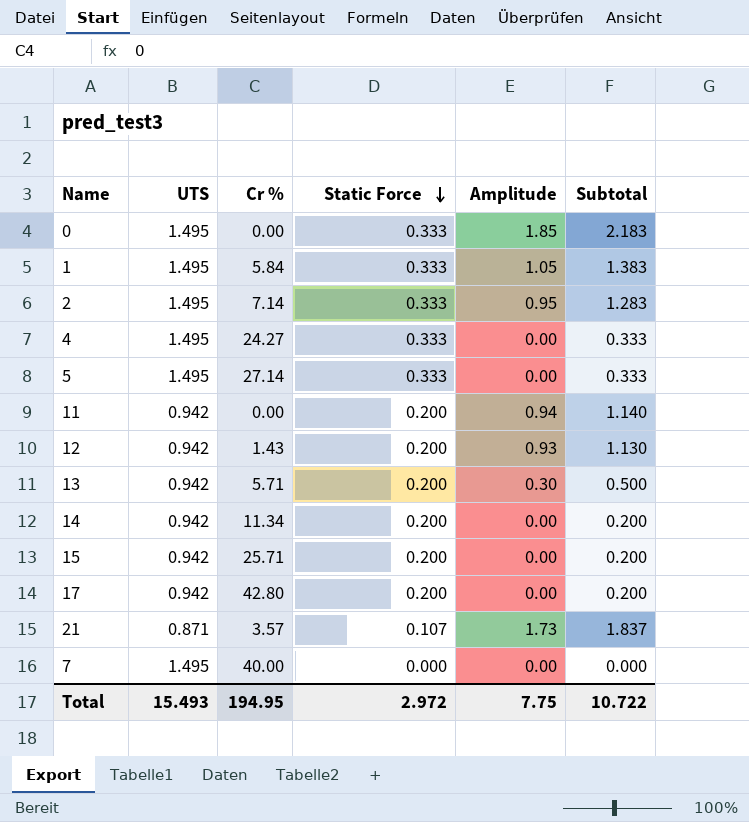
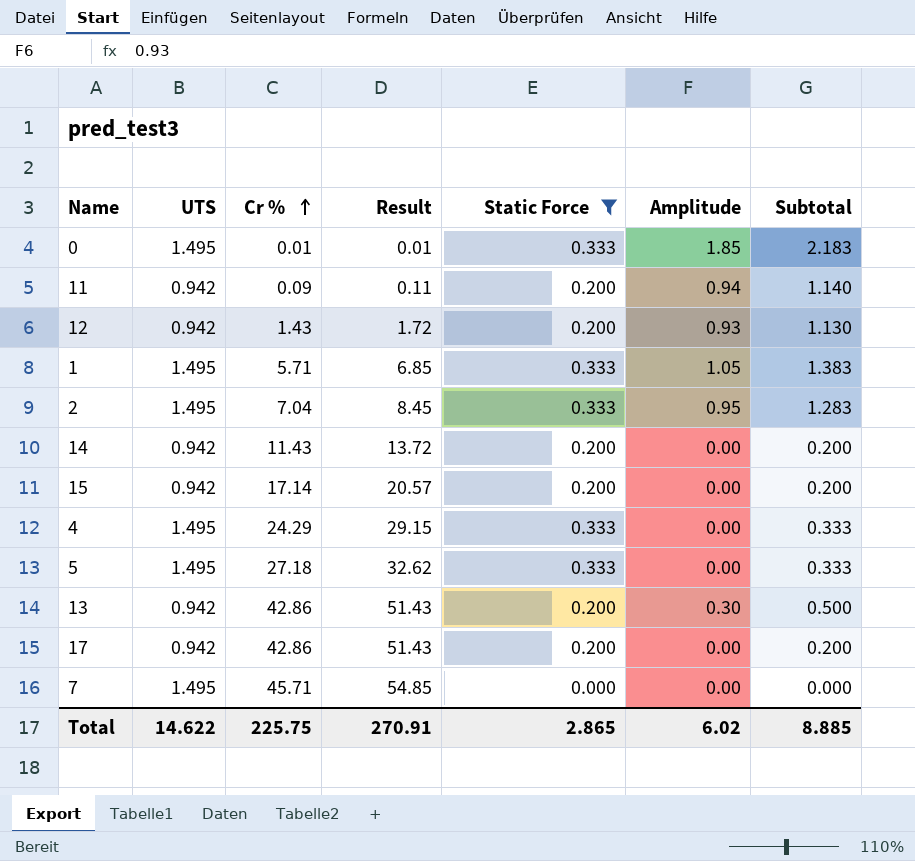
filter: none -> Static Force != 0.107
row order: Static Force descending -> Cr % ascending
column Result | formula: none -> [Cr %] * 1.2
0 | Cr %: 0.00 -> 0.01
11 | Cr %: 0.00 -> 0.09
1 | Cr %: 5.84 -> 5.71
2 | Cr %: 7.14 -> 7.04
14 | Cr %: 11.34 -> 11.43
15 | Cr %: 25.71 -> 17.14
4 | Cr %: 24.27 -> 24.29
5 | Cr %: 27.14 -> 27.18
13 | Cr %: 5.71 -> 42.86
17 | Cr %: 42.80 -> 42.86
7 | Cr %: 40.00 -> 45.71
Total | UTS: 15.493 -> 14.622
Total | Cr %: 194.95 -> 225.75
Total | Static Force: 2.972 -> 2.865
Total | Amplitude: 7.75 -> 6.02
Total | Subtotal: 10.722 -> 8.885

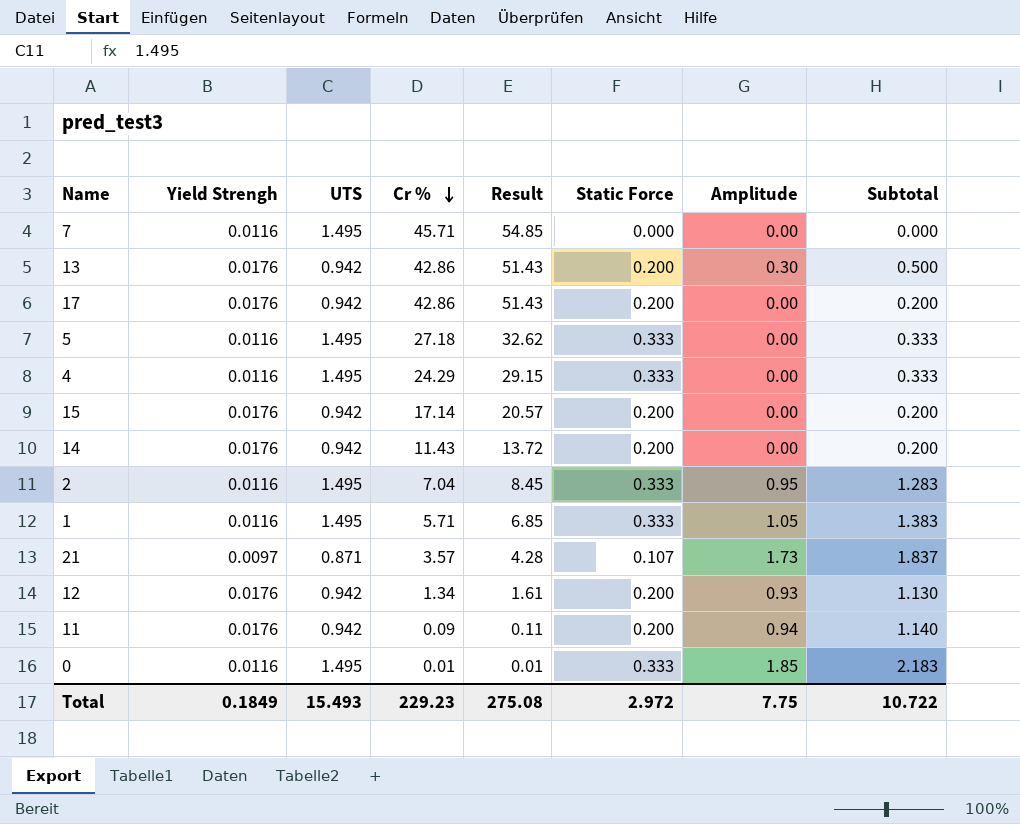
filter: Static Force != 0.107 -> none
row order: Cr % ascending -> Cr % descending
column Yield Strengh | position: none -> 2
12 | Cr %: 1.43 -> 1.34
12 | Result: 1.72 -> 1.61
Total | UTS: 14.622 -> 15.493
Total | Cr %: 225.75 -> 229.23
Total | Result: 270.91 -> 275.08
Total | Static Force: 2.865 -> 2.972
Total | Amplitude: 6.02 -> 7.75
Total | Subtotal: 8.885 -> 10.722

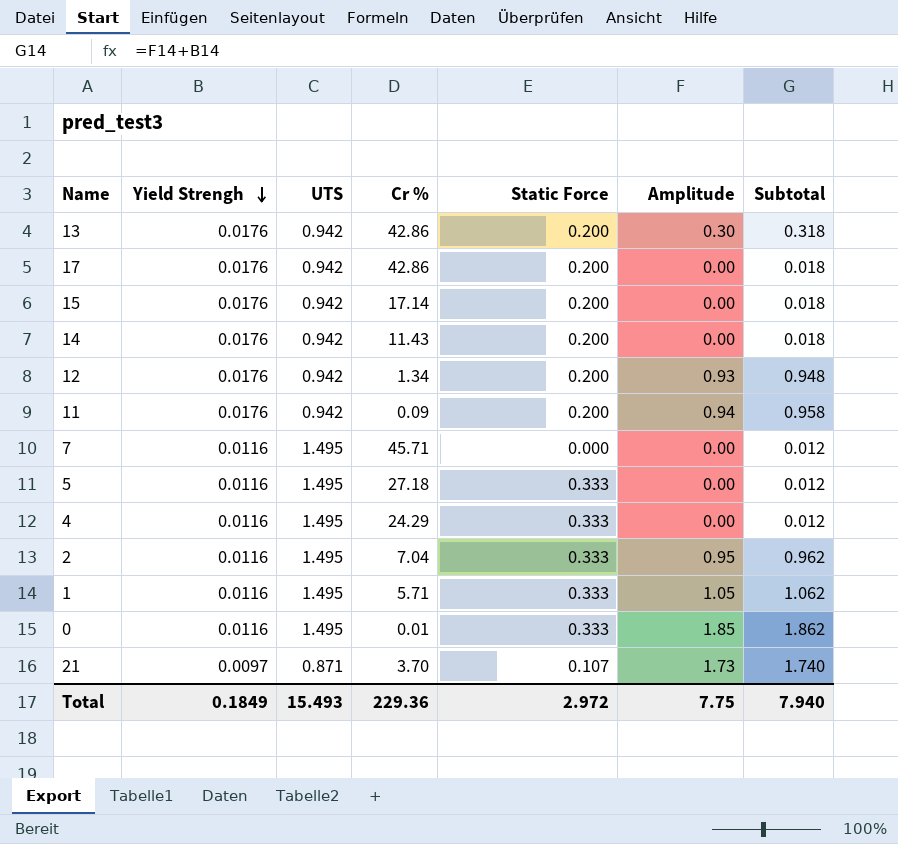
row order: Cr % descending -> Yield Strengh descending
column Result | formula: [Cr %] * 1.2 -> none
column Subtotal | formula: [Static Force] + [Amplitude] -> [Yield Strengh] + [Amplitude]
21 | Cr %: 3.57 -> 3.70
Total | Cr %: 229.23 -> 229.36
Total | Subtotal: 10.722 -> 7.940

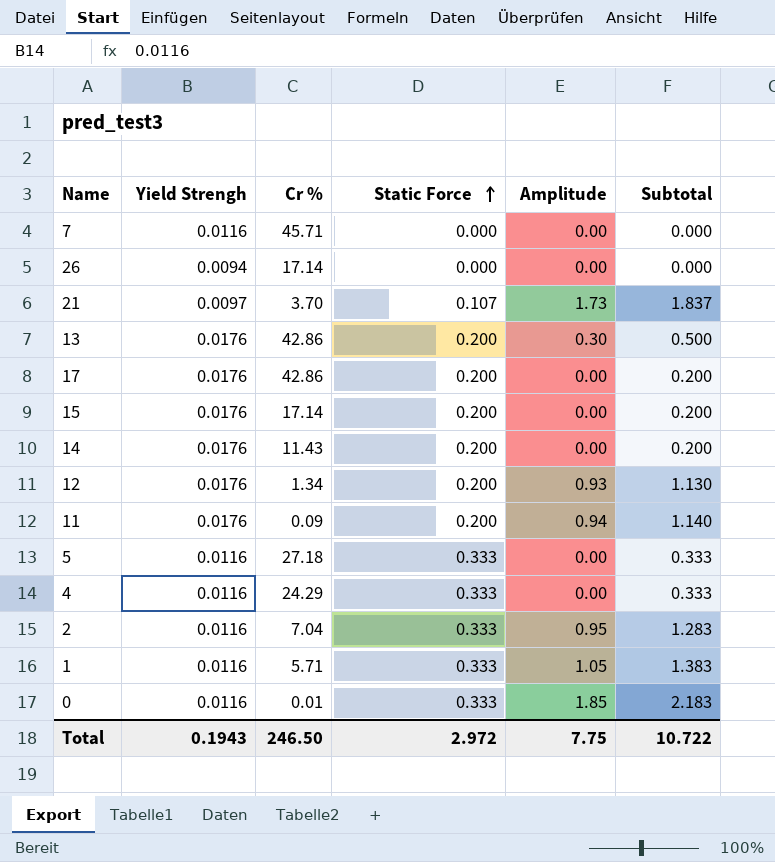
row order: Yield Strengh descending -> Static Force ascending
column UTS | position: 3 -> none
column Subtotal | formula: [Yield Strengh] + [Amplitude] -> [Static Force] + [Amplitude]
row 26: none -> 0.0094 | 17.14 | 0.000 | 0.00 | 0.000
Total | Yield Strengh: 0.1849 -> 0.1943
Total | Cr %: 229.36 -> 246.50
Total | Subtotal: 7.940 -> 10.722

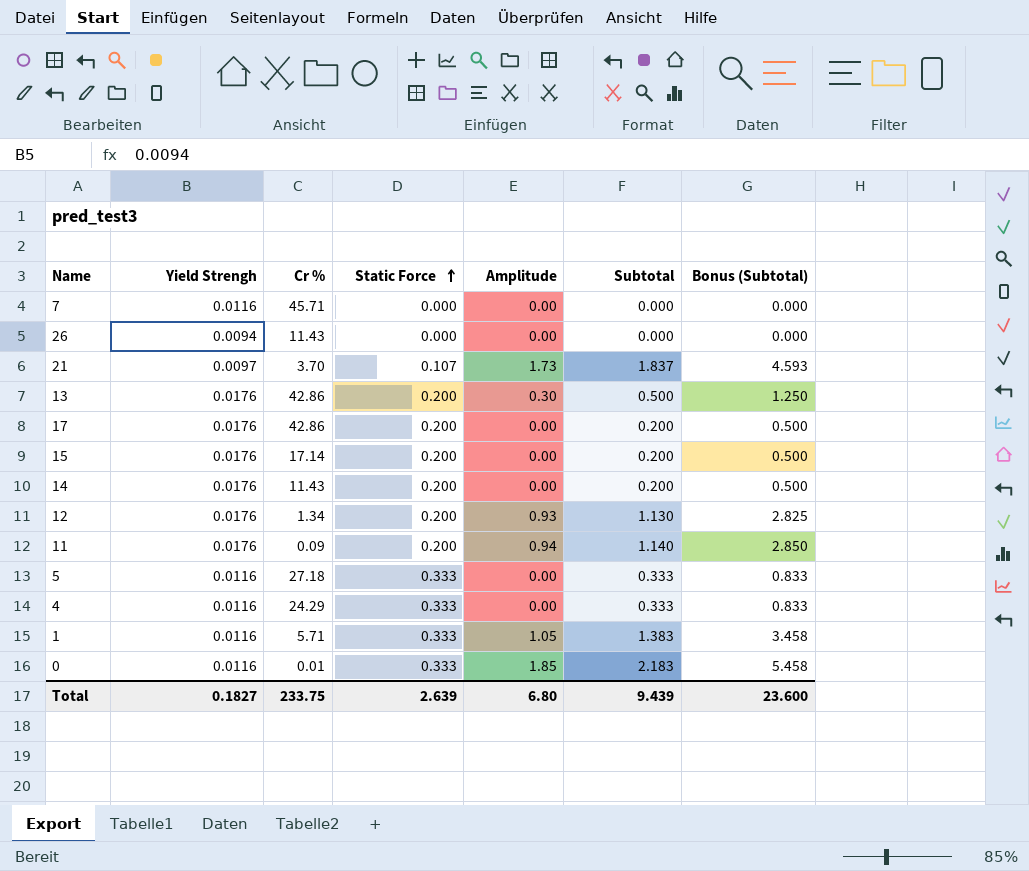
column Bonus (Subtotal) | formula: none -> [Subtotal] * 2.5
row 2: 0.0116 | 7.04 | 0.333 | 0.95 | 1.283 -> none
26 | Cr %: 17.14 -> 11.43
Total | Yield Strengh: 0.1943 -> 0.1827
Total | Cr %: 246.50 -> 233.75
Total | Static Force: 2.972 -> 2.639
Total | Amplitude: 7.75 -> 6.80
Total | Subtotal: 10.722 -> 9.439

